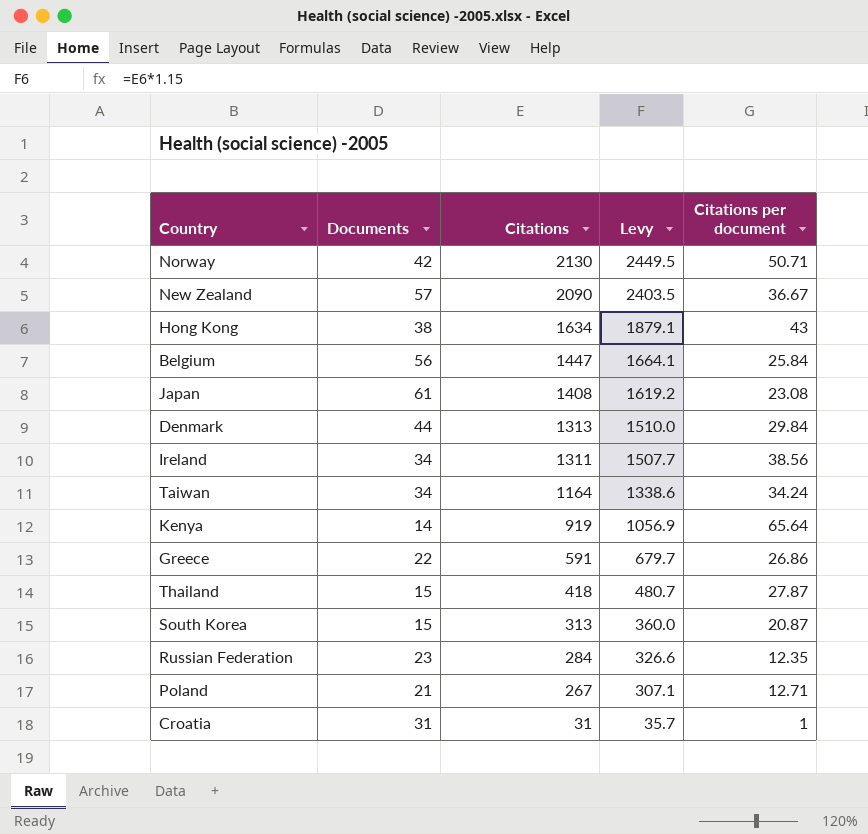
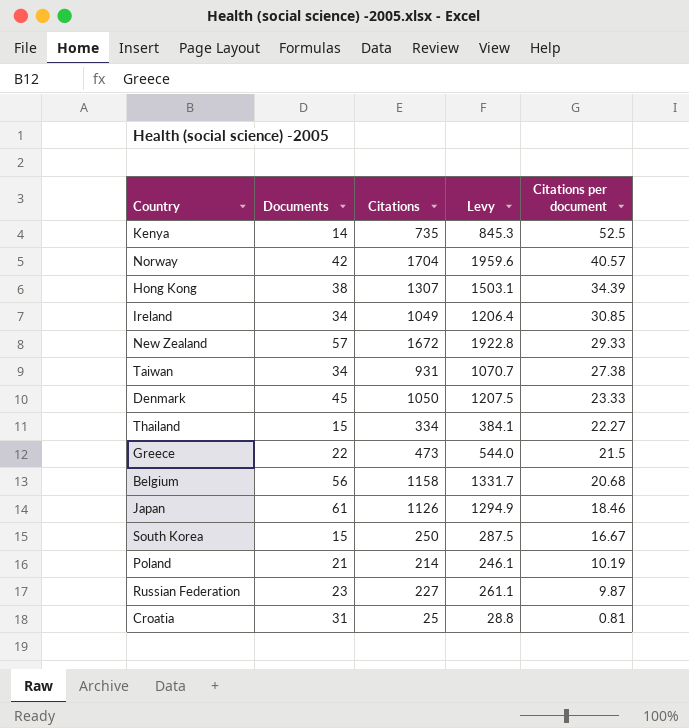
row order: Citations descending -> Citations per document descending
Kenya | Citations: 919 -> 735
Kenya | Levy: 1056.9 -> 845.3
Kenya | Citations per document: 65.64 -> 52.5
Norway | Citations: 2130 -> 1704
Norway | Levy: 2449.5 -> 1959.6
Norway | Citations per document: 50.71 -> 40.57
Hong Kong | Citations: 1634 -> 1307
Hong Kong | Levy: 1879.1 -> 1503.1
Hong Kong | Citations per document: 43 -> 34.39
Ireland | Citations: 1311 -> 1049
Ireland | Levy: 1507.7 -> 1206.4
Ireland | Citations per document: 38.56 -> 30.85
New Zealand | Citations: 2090 -> 1672
New Zealand | Levy: 2403.5 -> 1922.8
New Zealand | Citations per document: 36.67 -> 29.33
Taiwan | Citations: 1164 -> 931
Taiwan | Levy: 1338.6 -> 1070.7
Taiwan | Citations per document: 34.24 -> 27.38
Denmark | Documents: 44 -> 45
Denmark | Citations: 1313 -> 1050
Denmark | Levy: 1510.0 -> 1207.5
Denmark | Citations per document: 29.84 -> 23.33
Thailand | Citations: 418 -> 334
Thailand | Levy: 480.7 -> 384.1
Thailand | Citations per document: 27.87 -> 22.27
Greece | Citations: 591 -> 473
Greece | Levy: 679.7 -> 544.0
Greece | Citations per document: 26.86 -> 21.5
Belgium | Citations: 1447 -> 1158
Belgium | Levy: 1664.1 -> 1331.7
Belgium | Citations per document: 25.84 -> 20.68
Japan | Citations: 1408 -> 1126
Japan | Levy: 1619.2 -> 1294.9
Japan | Citations per document: 23.08 -> 18.46
South Korea | Citations: 313 -> 250
South Korea | Levy: 360.0 -> 287.5
South Korea | Citations per document: 20.87 -> 16.67
Poland | Citations: 267 -> 214
Poland | Levy: 307.1 -> 246.1
Poland | Citations per document: 12.71 -> 10.19
Russian Federation | Citations: 284 -> 227
Russian Federation | Levy: 326.6 -> 261.1
Russian Federation | Citations per document: 12.35 -> 9.87
Croatia | Citations: 31 -> 25
Croatia | Levy: 35.7 -> 28.8
Croatia | Citations per document: 1 -> 0.81

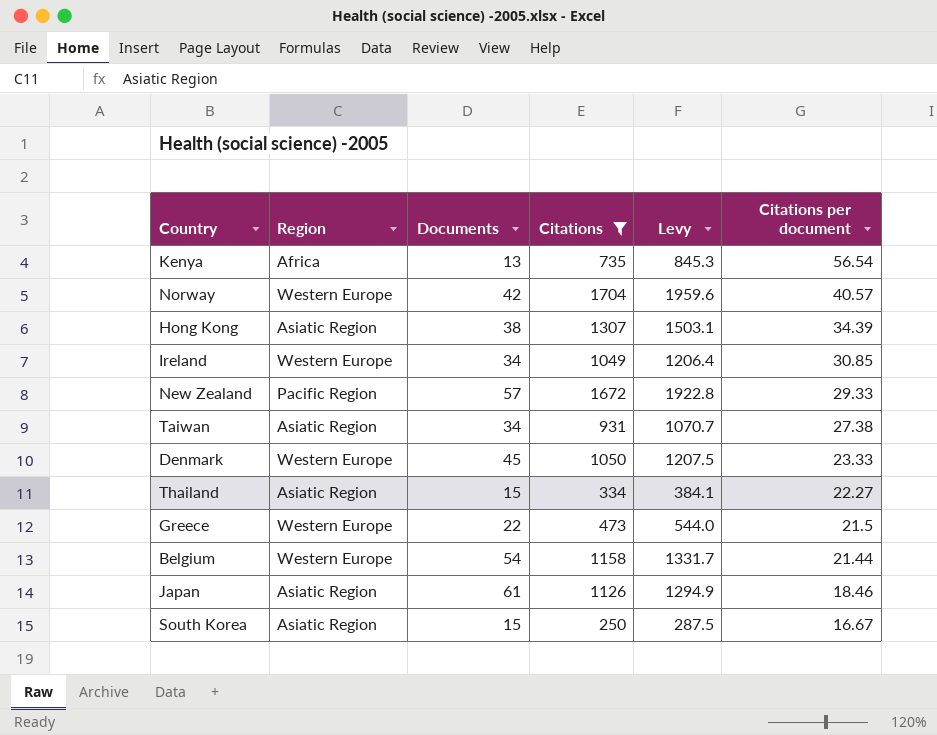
filter: none -> Citations >= 250
column Region | position: none -> 2
Kenya | Documents: 14 -> 13
Kenya | Citations per document: 52.5 -> 56.54
Belgium | Documents: 56 -> 54
Belgium | Citations per document: 20.68 -> 21.44

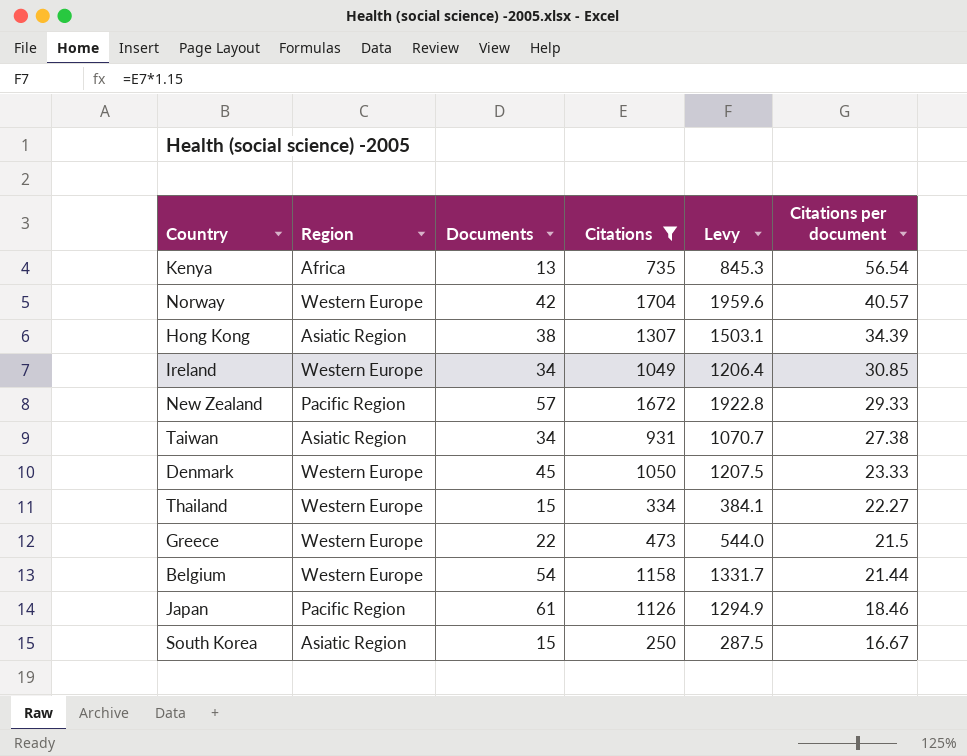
Thailand | Region: Asiatic Region -> Western Europe
Japan | Region: Asiatic Region -> Pacific Region

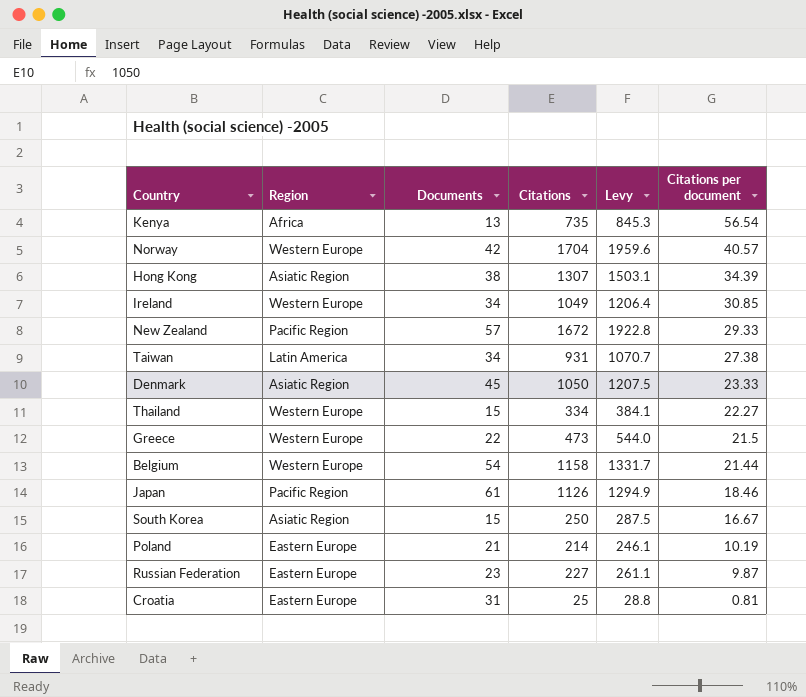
filter: Citations >= 250 -> none
Taiwan | Region: Asiatic Region -> Latin America
Denmark | Region: Western Europe -> Asiatic Region

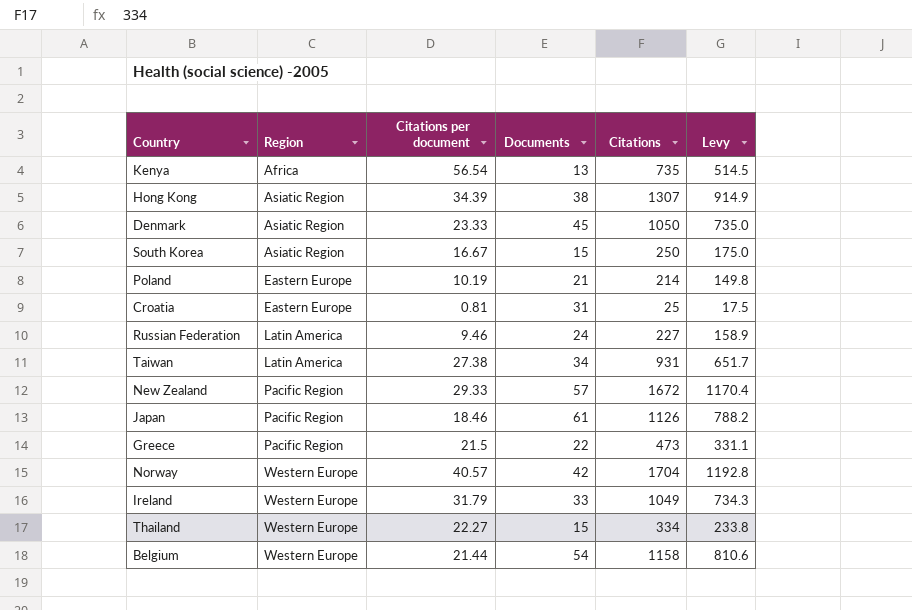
row order: Citations per document descending -> Region ascending
column Citations per document | position: 6 -> 3
column Levy | formula: [Citations] * 1.15 -> [Citations] * 0.7
Russian Federation | Region: Eastern Europe -> Latin America
Russian Federation | Citations per document: 9.87 -> 9.46
Russian Federation | Documents: 23 -> 24
Greece | Region: Western Europe -> Pacific Region
Ireland | Citations per document: 30.85 -> 31.79
Ireland | Documents: 34 -> 33

